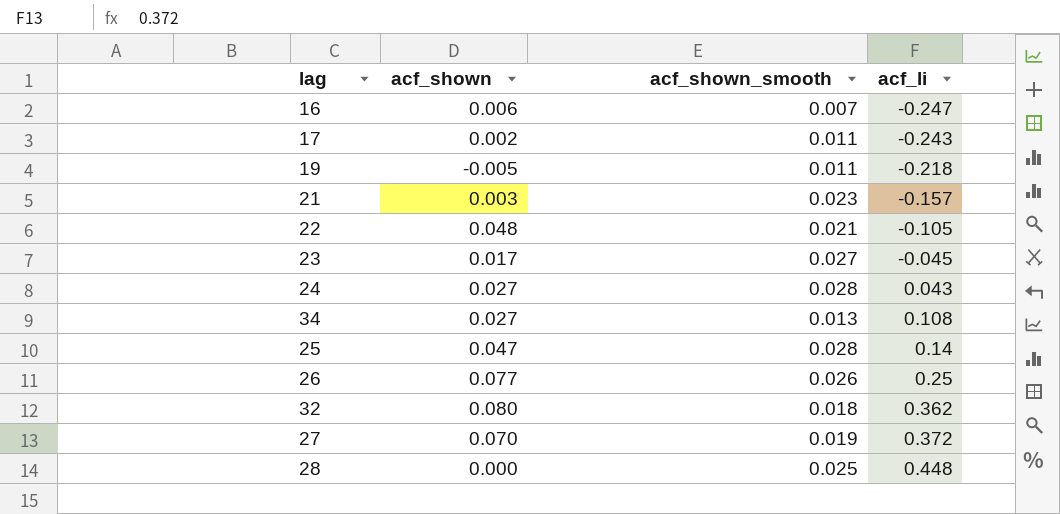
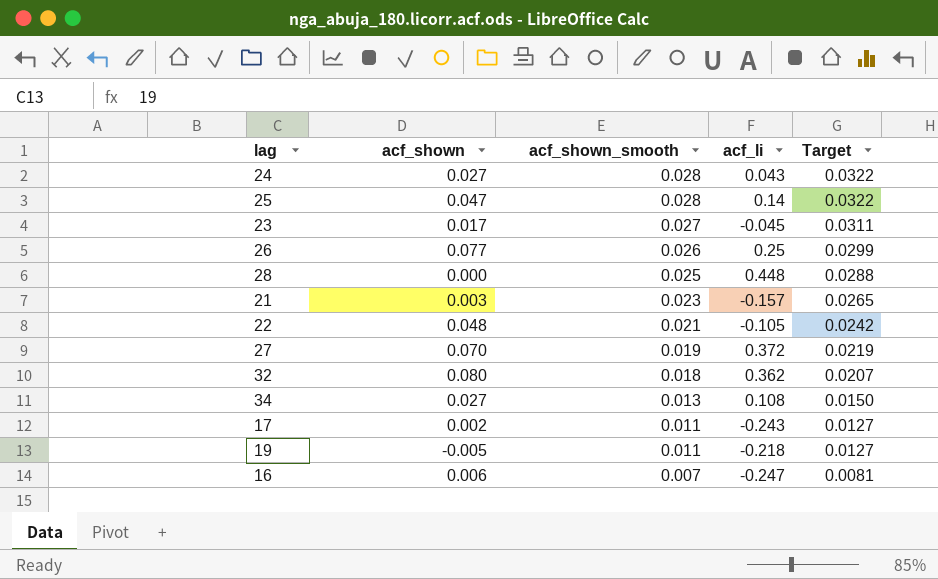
row order: acf_li ascending -> acf_shown_smooth descending
column Target | formula: none -> [acf_shown_smooth] * 1.15

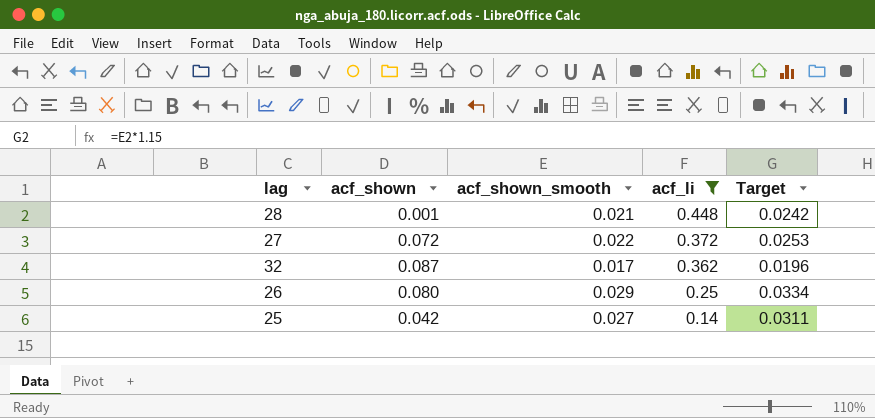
filter: none -> acf_li >= 0.14
row order: acf_shown_smooth descending -> acf_li descending
28 | acf_shown: 0.000 -> 0.001
28 | acf_shown_smooth: 0.025 -> 0.021
28 | Target: 0.0288 -> 0.0242
27 | acf_shown: 0.070 -> 0.072
27 | acf_shown_smooth: 0.019 -> 0.022
27 | Target: 0.0219 -> 0.0253
32 | acf_shown: 0.080 -> 0.087
32 | acf_shown_smooth: 0.018 -> 0.017
32 | Target: 0.0207 -> 0.0196
26 | acf_shown: 0.077 -> 0.080
26 | acf_shown_smooth: 0.026 -> 0.029
26 | Target: 0.0299 -> 0.0334
25 | acf_shown: 0.047 -> 0.042
25 | acf_shown_smooth: 0.028 -> 0.027
25 | Target: 0.0322 -> 0.0311

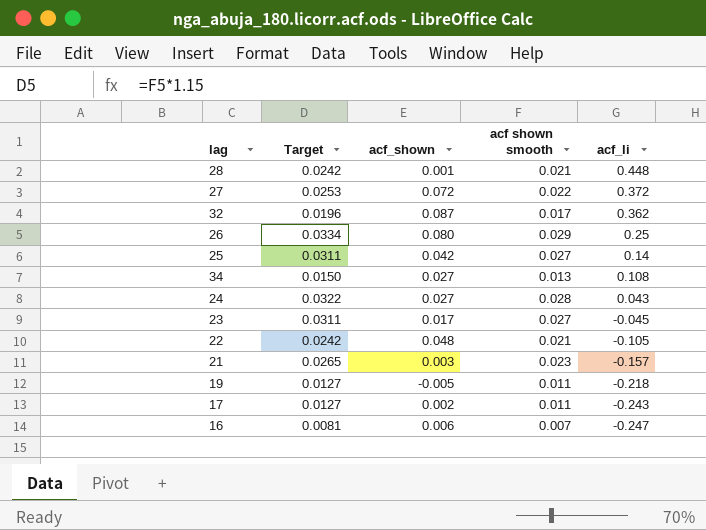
filter: acf_li >= 0.14 -> none
column Target | position: 5 -> 2
column name: acf_shown_smooth -> acf shown smooth

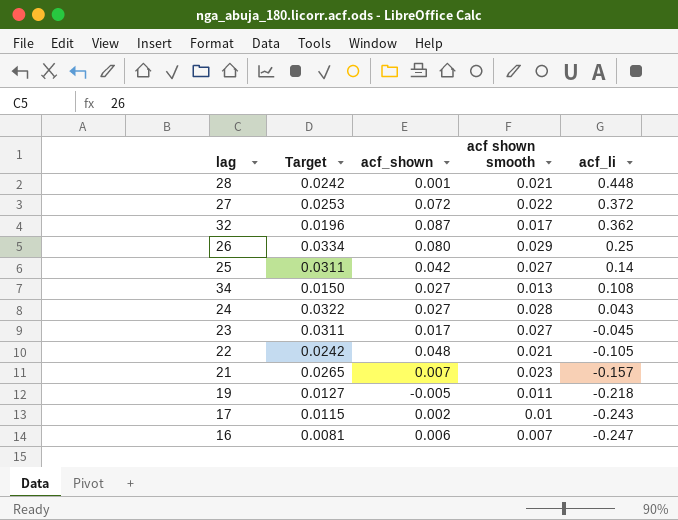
21 | acf_shown: 0.003 -> 0.007
17 | Target: 0.0127 -> 0.0115
17 | acf shown smooth: 0.011 -> 0.01

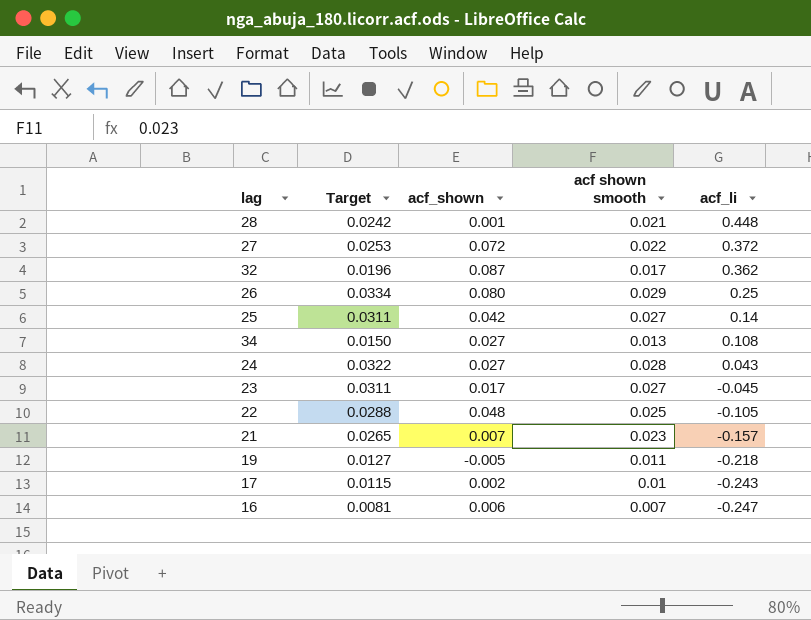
22 | Target: 0.0242 -> 0.0288
22 | acf shown smooth: 0.021 -> 0.025

